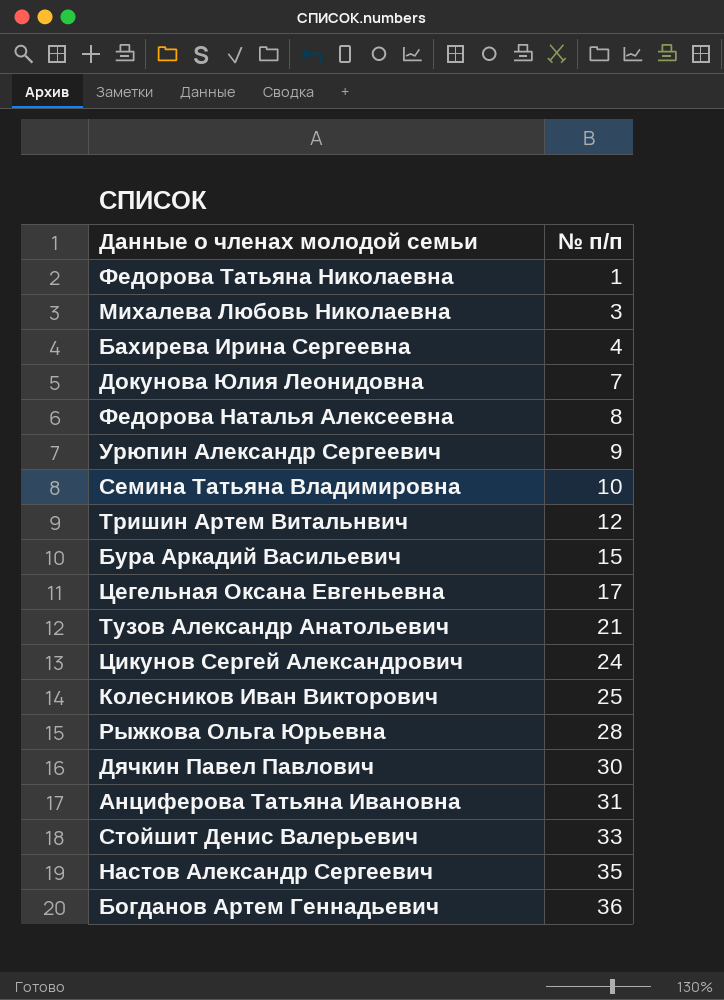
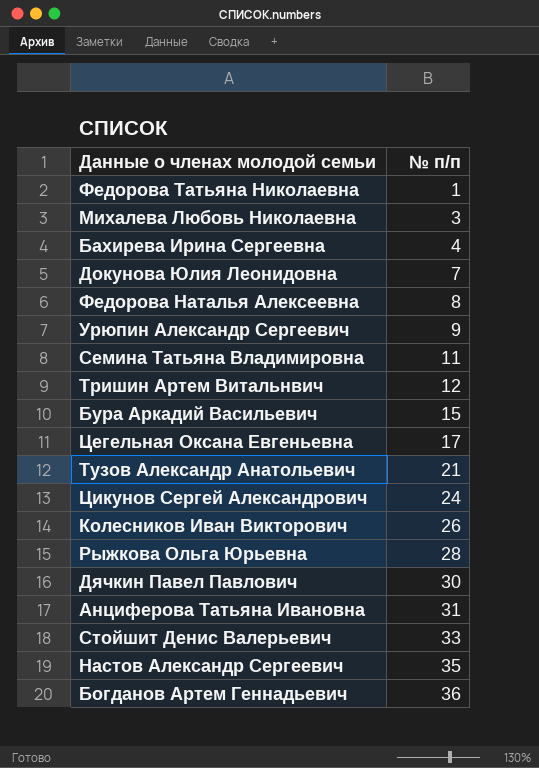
Семина Татьяна Владимировна | № п/п: 10 -> 11
Колесников Иван Викторович | № п/п: 25 -> 26

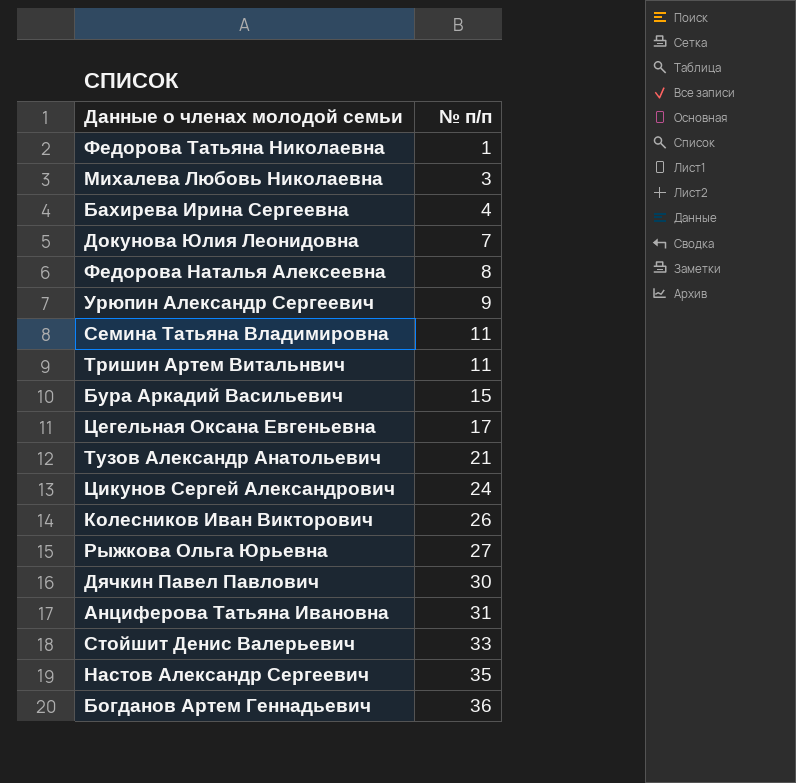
Тришин Артем Витальнвич | № п/п: 12 -> 11
Рыжкова Ольга Юрьевна | № п/п: 28 -> 27

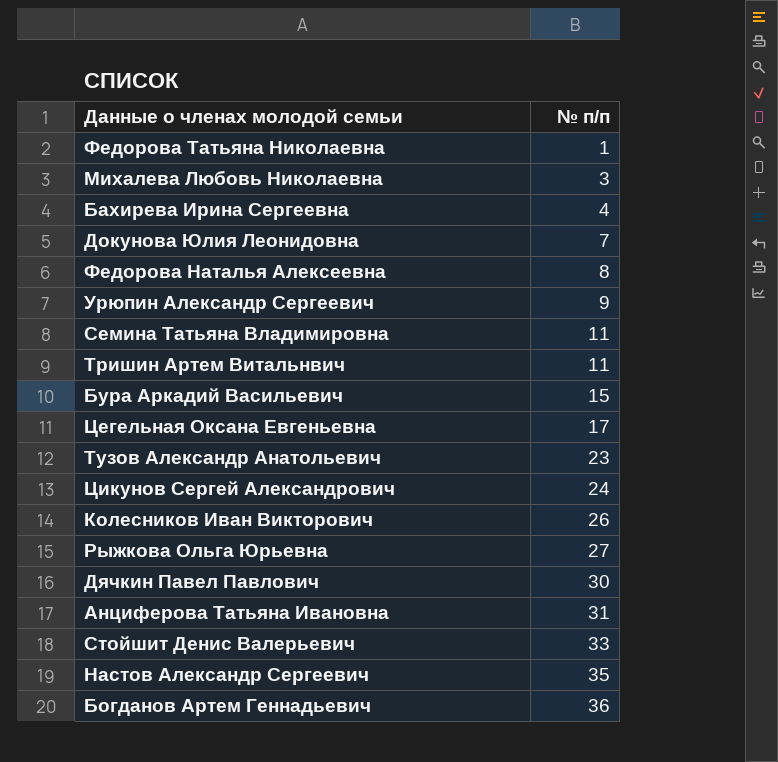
Тузов Александр Анатольевич | № п/п: 21 -> 23

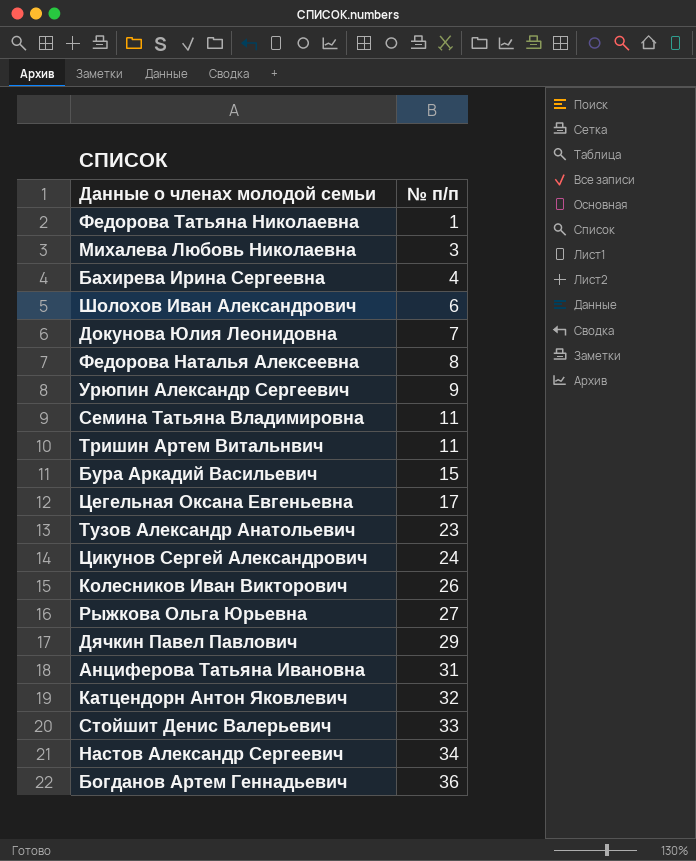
row Шолохов Иван Александрович: none -> 6
Дячкин Павел Павлович | № п/п: 30 -> 29
row Катцендорн Антон Яковлевич: none -> 32
Настов Александр Сергеевич | № п/п: 35 -> 34

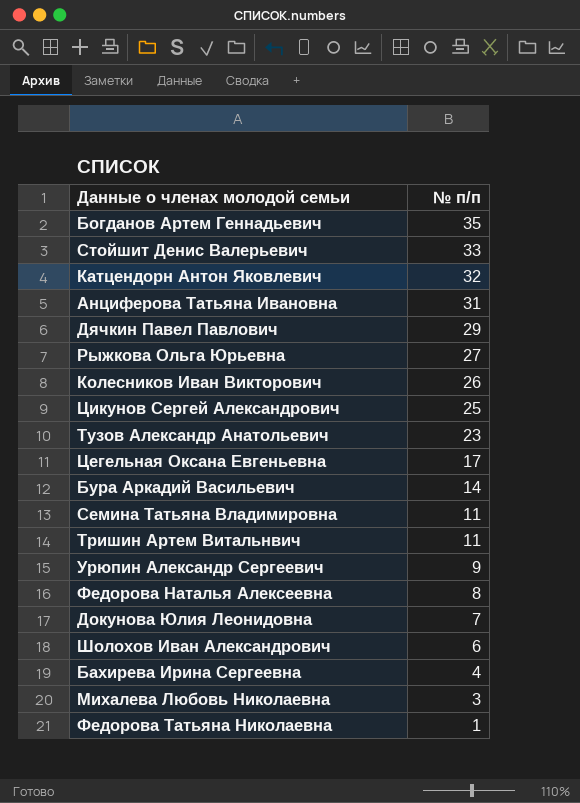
row order: № п/п ascending -> № п/п descending
row Настов Александр Сергеевич: 34 -> none
Богданов Артем Геннадьевич | № п/п: 36 -> 35
Цикунов Сергей Александрович | № п/п: 24 -> 25
Бура Аркадий Васильевич | № п/п: 15 -> 14

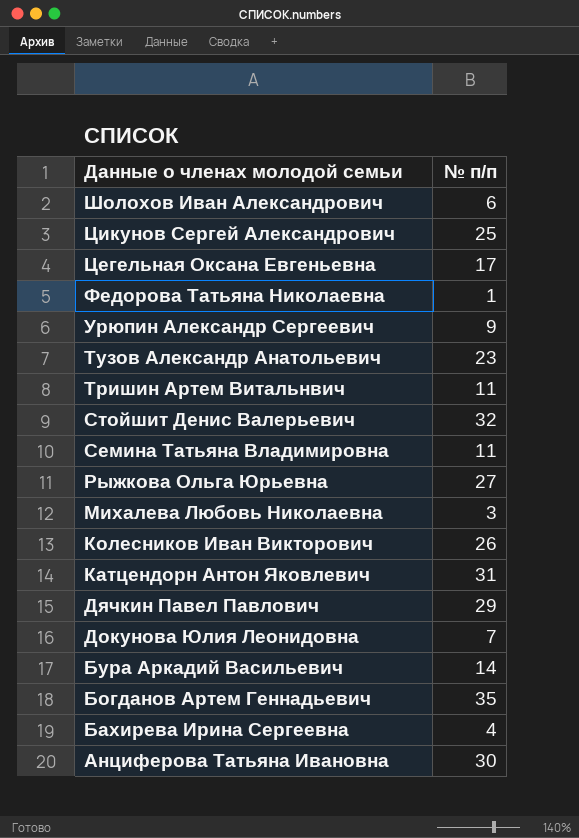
row order: № п/п descending -> Данные о членах молодой семьи descending
row Федорова Наталья Алексеевна: 8 -> none
Стойшит Денис Валерьевич | № п/п: 33 -> 32
Катцендорн Антон Яковлевич | № п/п: 32 -> 31
Анциферова Татьяна Ивановна | № п/п: 31 -> 30

